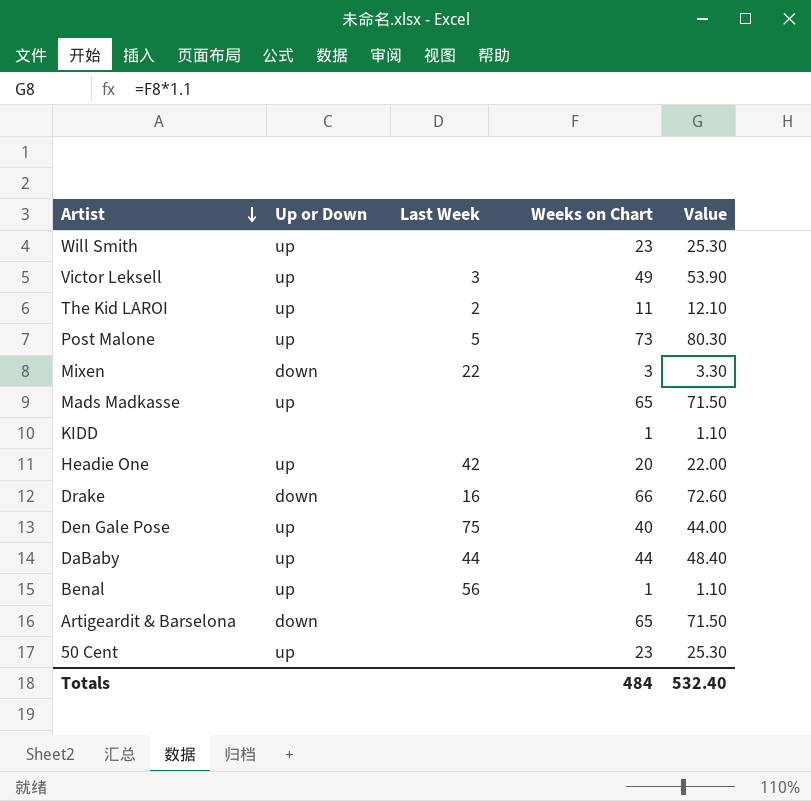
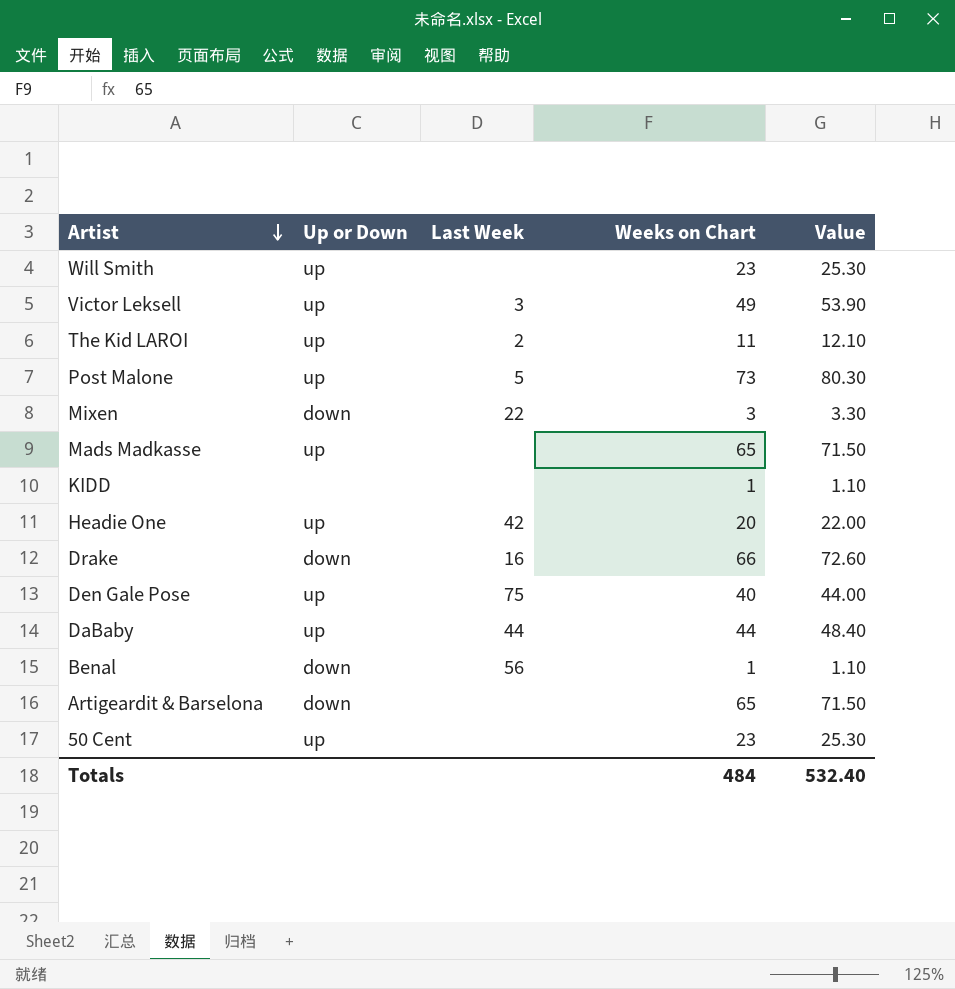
Benal | Up or Down: up -> down

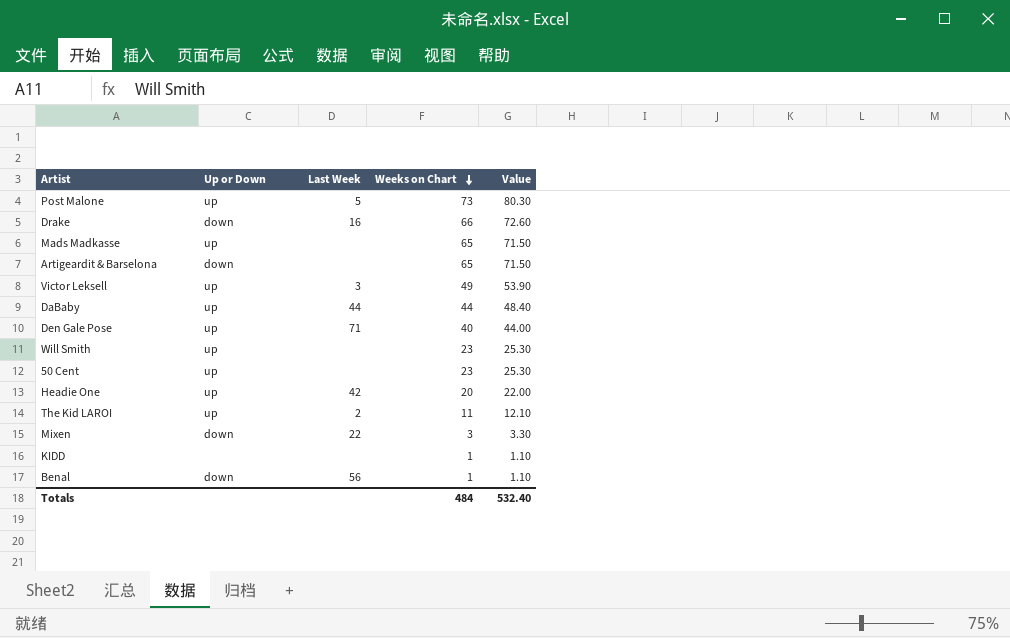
row order: Artist descending -> Weeks on Chart descending
Den Gale Pose | Last Week: 75 -> 71

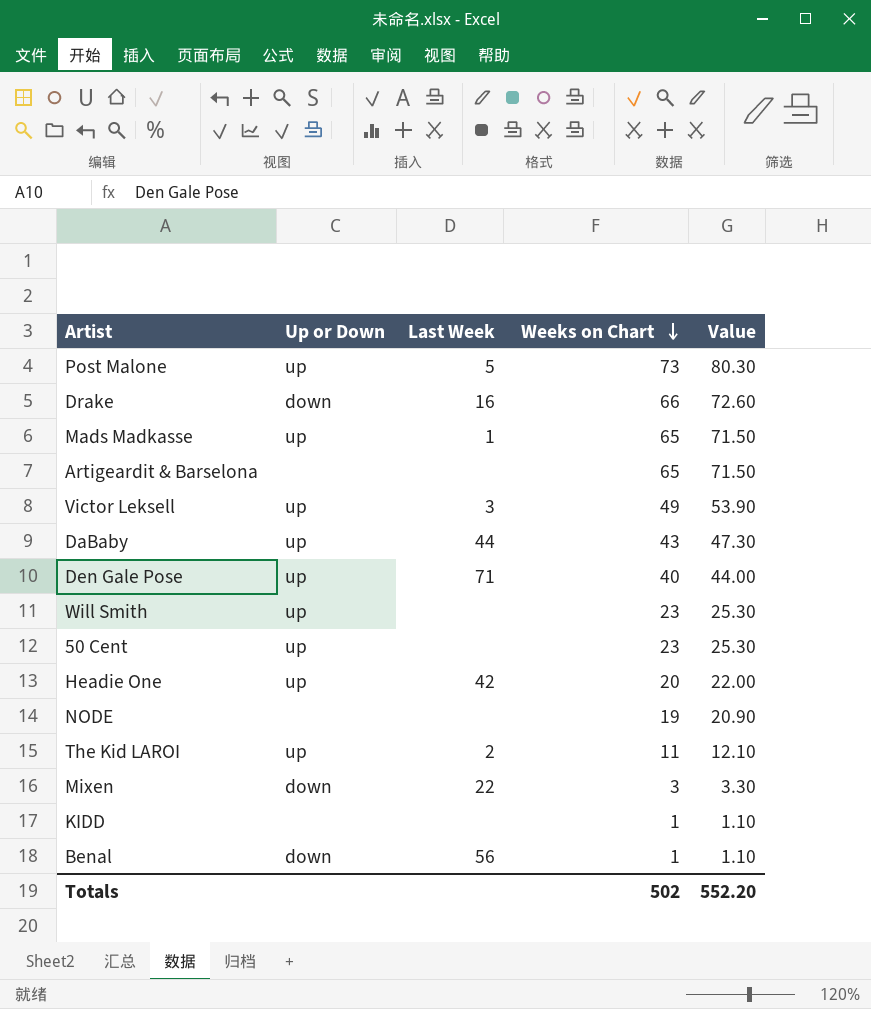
Mads Madkasse | Last Week: none -> 1
Artigeardit & Barselona | Up or Down: down -> none
DaBaby | Weeks on Chart: 44 -> 43
DaBaby | Value: 48.40 -> 47.30
row NODE: none -> none | none | 19 | 20.90
Totals | Weeks on Chart: 484 -> 502
Totals | Value: 532.40 -> 552.20

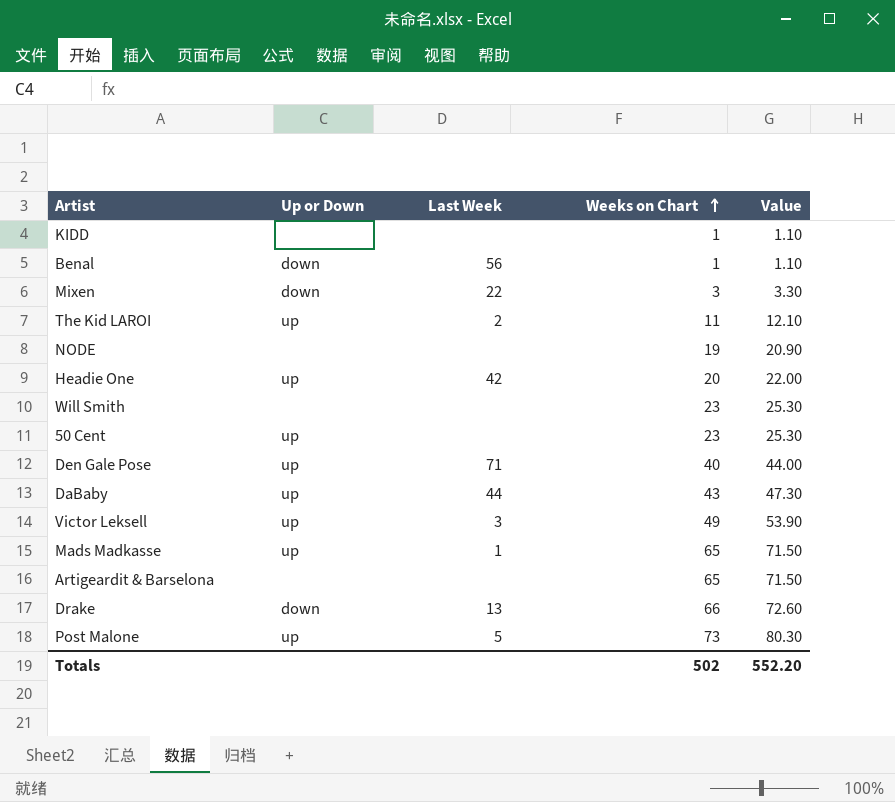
row order: Weeks on Chart descending -> Weeks on Chart ascending
Will Smith | Up or Down: up -> none
Drake | Last Week: 16 -> 13

